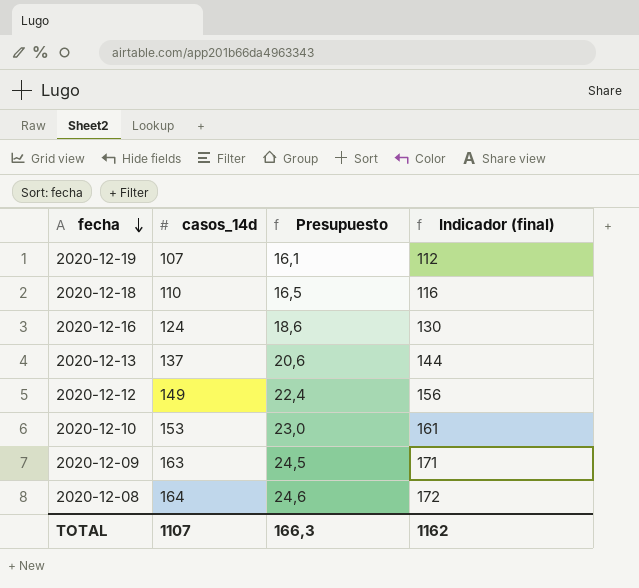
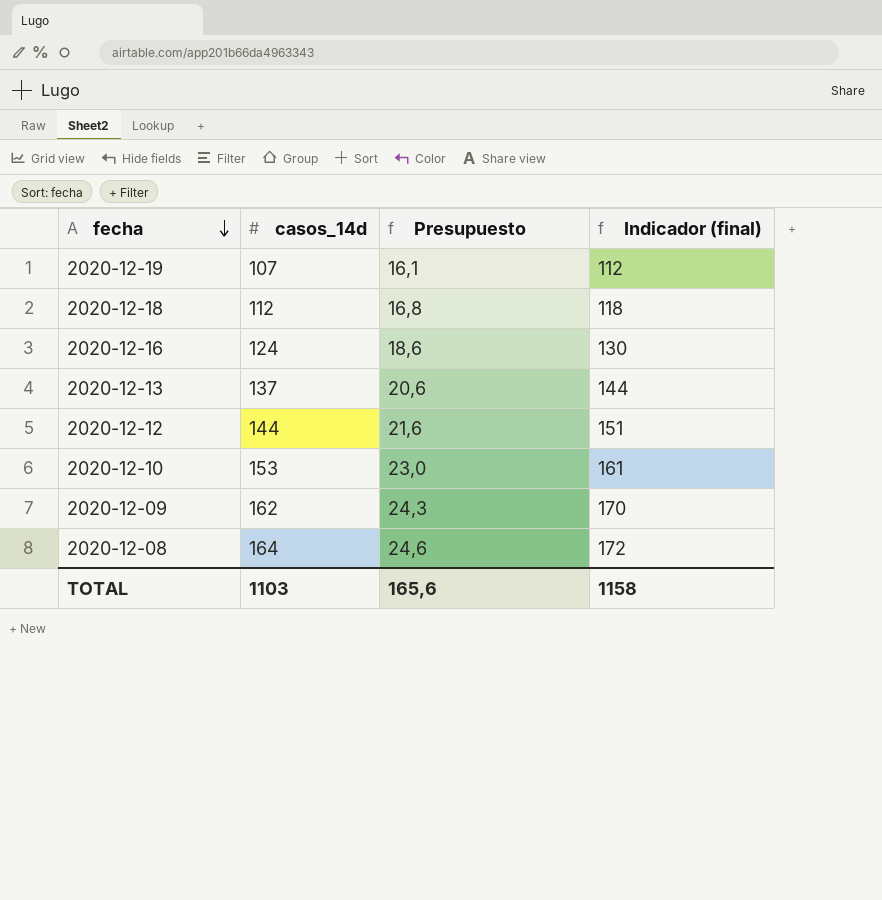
2020-12-18 | casos_14d: 110 -> 112
2020-12-18 | Presupuesto: 16,5 -> 16,8
2020-12-18 | Indicador (final): 116 -> 118
2020-12-12 | casos_14d: 149 -> 144
2020-12-12 | Presupuesto: 22,4 -> 21,6
2020-12-12 | Indicador (final): 156 -> 151
2020-12-09 | casos_14d: 163 -> 162
2020-12-09 | Presupuesto: 24,5 -> 24,3
2020-12-09 | Indicador (final): 171 -> 170
TOTAL | casos_14d: 1107 -> 1103
TOTAL | Presupuesto: 166,3 -> 165,6
TOTAL | Indicador (final): 1162 -> 1158

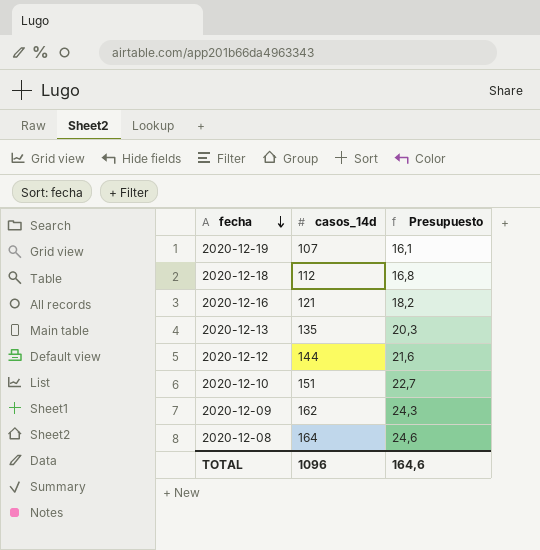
column Indicador (final) | formula: [casos_14d] * 1,05 -> none
2020-12-16 | casos_14d: 124 -> 121
2020-12-16 | Presupuesto: 18,6 -> 18,2
2020-12-13 | casos_14d: 137 -> 135
2020-12-13 | Presupuesto: 20,6 -> 20,3
2020-12-10 | casos_14d: 153 -> 151
2020-12-10 | Presupuesto: 23,0 -> 22,7
TOTAL | casos_14d: 1103 -> 1096
TOTAL | Presupuesto: 165,6 -> 164,6

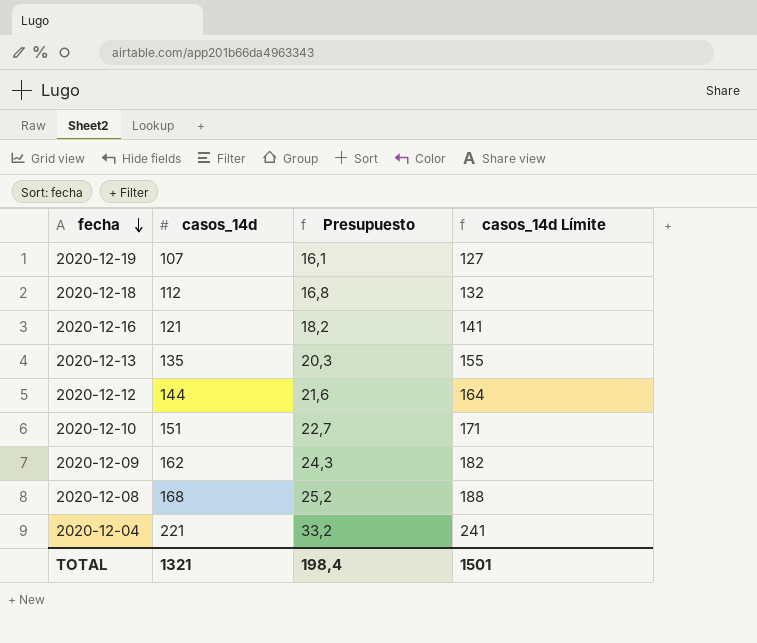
column casos_14d Límite | formula: none -> [casos_14d] + 20
2020-12-08 | casos_14d: 164 -> 168
2020-12-08 | Presupuesto: 24,6 -> 25,2
row 2020-12-04: none -> 221 | 33,2 | 241
TOTAL | casos_14d: 1096 -> 1321
TOTAL | Presupuesto: 164,6 -> 198,4

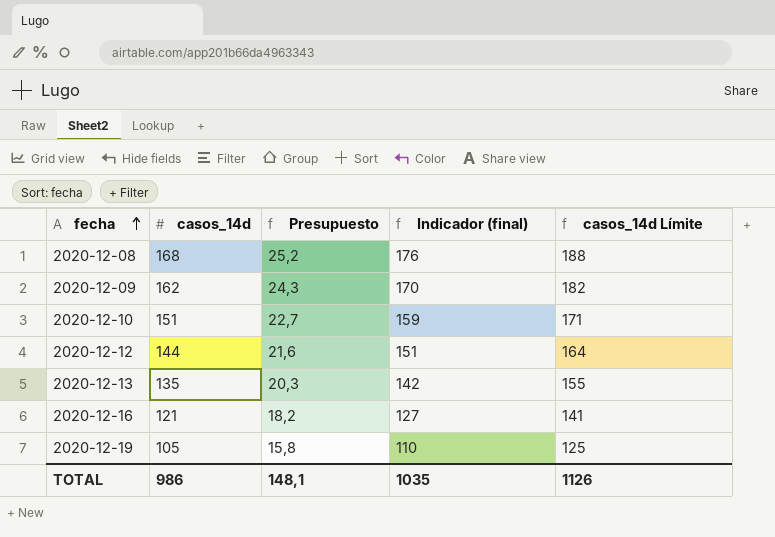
row order: fecha descending -> fecha ascending
column Indicador (final) | formula: none -> [casos_14d] * 1,05
row 2020-12-18: 112 | 16,8 | 132 -> none
row 2020-12-04: 221 | 33,2 | 241 -> none
2020-12-19 | casos_14d: 107 -> 105
2020-12-19 | Presupuesto: 16,1 -> 15,8
2020-12-19 | casos_14d Límite: 127 -> 125
TOTAL | casos_14d: 1321 -> 986
TOTAL | Presupuesto: 198,4 -> 148,1
TOTAL | casos_14d Límite: 1501 -> 1126

